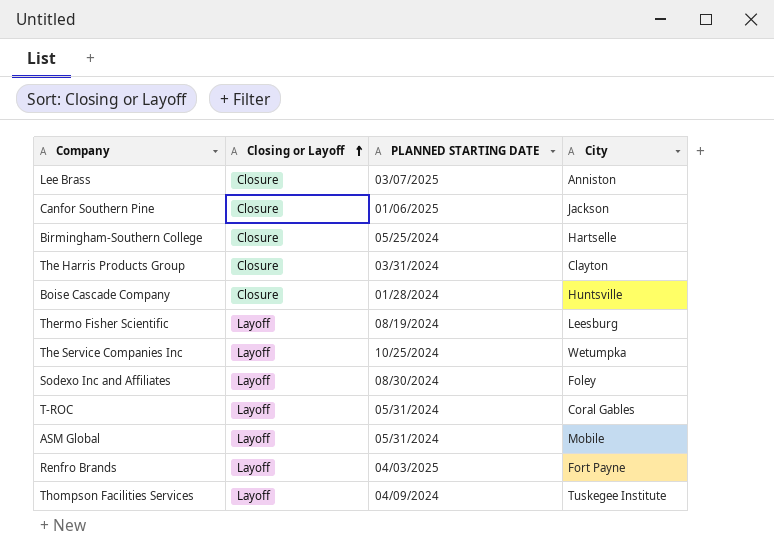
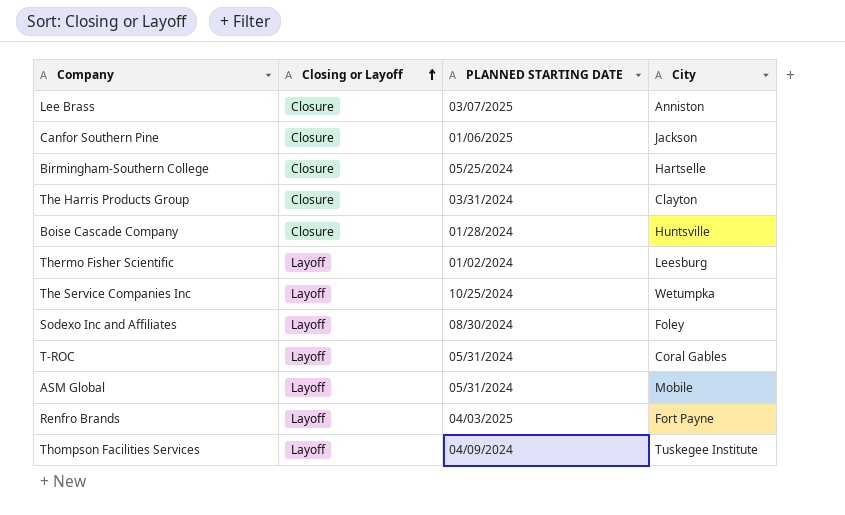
Thermo Fisher Scientific | PLANNED STARTING DATE: 08/19/2024 -> 01/02/2024

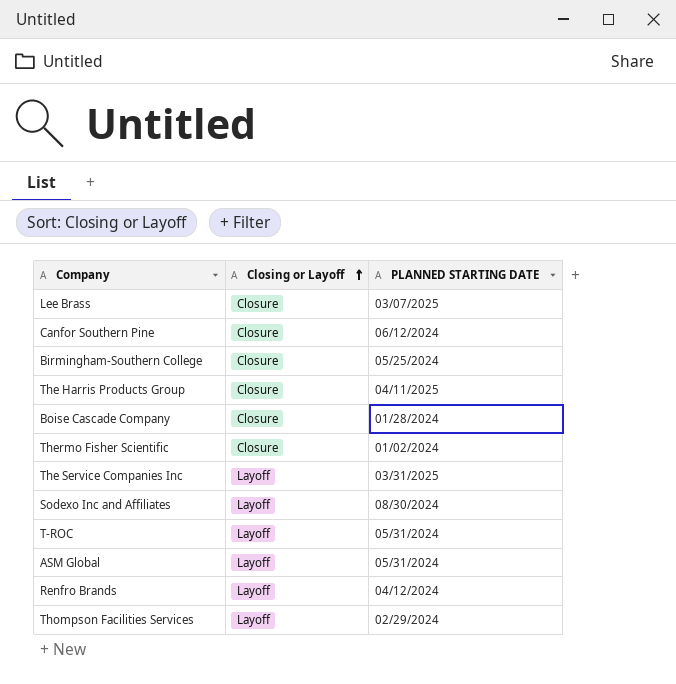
column City | position: 4 -> none
Canfor Southern Pine | PLANNED STARTING DATE: 01/06/2025 -> 06/12/2024
The Harris Products Group | PLANNED STARTING DATE: 03/31/2024 -> 04/11/2025
Thermo Fisher Scientific | Closing or Layoff: Layoff -> Closure
The Service Companies Inc | PLANNED STARTING DATE: 10/25/2024 -> 03/31/2025
Renfro Brands | PLANNED STARTING DATE: 04/03/2025 -> 04/12/2024
Thompson Facilities Services | PLANNED STARTING DATE: 04/09/2024 -> 02/29/2024

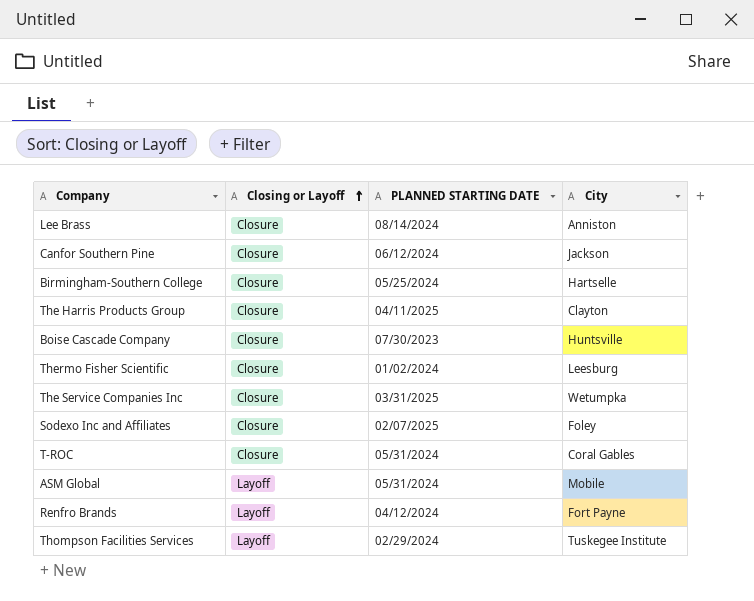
column City | position: none -> 4
Lee Brass | PLANNED STARTING DATE: 03/07/2025 -> 08/14/2024
Boise Cascade Company | PLANNED STARTING DATE: 01/28/2024 -> 07/30/2023
The Service Companies Inc | Closing or Layoff: Layoff -> Closure
Sodexo Inc and Affiliates | Closing or Layoff: Layoff -> Closure
Sodexo Inc and Affiliates | PLANNED STARTING DATE: 08/30/2024 -> 02/07/2025
T-ROC | Closing or Layoff: Layoff -> Closure

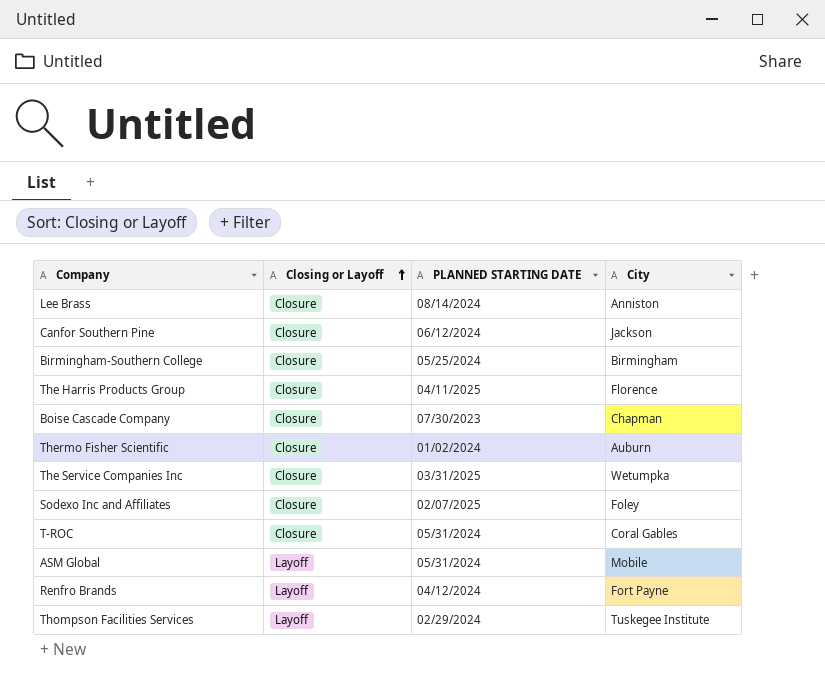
Birmingham-Southern College | City: Hartselle -> Birmingham
The Harris Products Group | City: Clayton -> Florence
Boise Cascade Company | City: Huntsville -> Chapman
Thermo Fisher Scientific | City: Leesburg -> Auburn

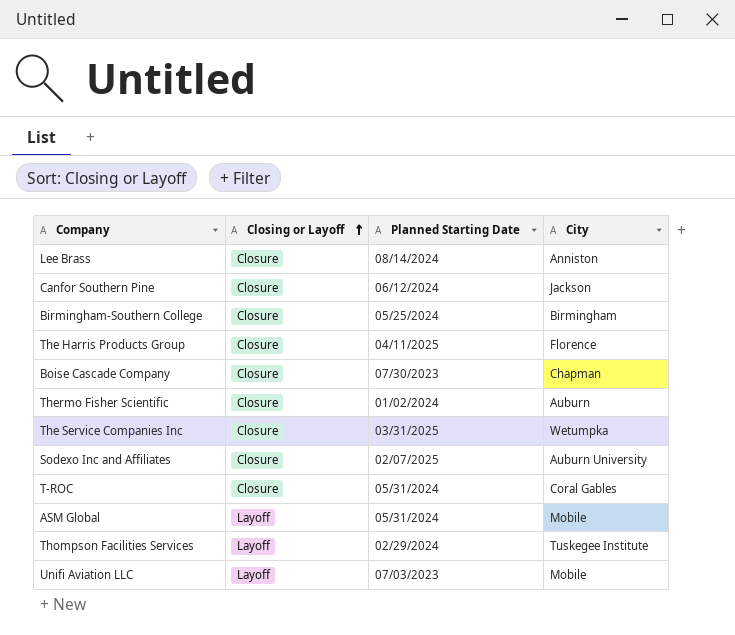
column name: PLANNED STARTING DATE -> Planned Starting Date
row Renfro Brands: Layoff | 04/12/2024 | Fort Payne -> none
Sodexo Inc and Affiliates | City: Foley -> Auburn University
row Unifi Aviation LLC: none -> Layoff | 07/03/2023 | Mobile

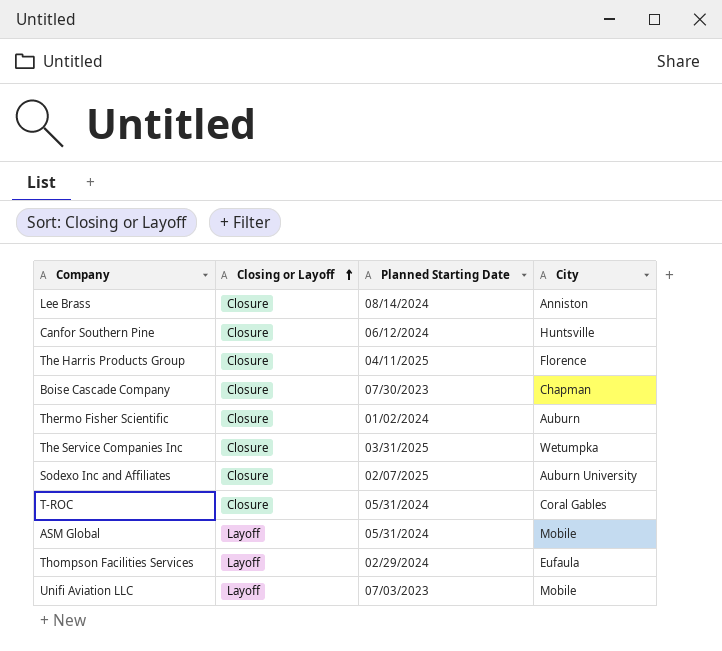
row Birmingham-Southern College: Closure | 05/25/2024 | Birmingham -> none
Canfor Southern Pine | City: Jackson -> Huntsville
Thompson Facilities Services | City: Tuskegee Institute -> Eufaula

